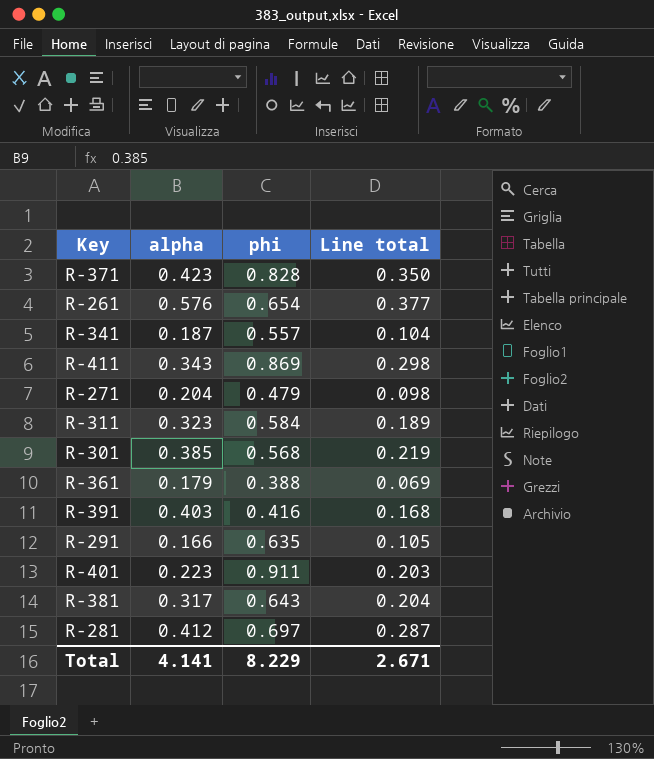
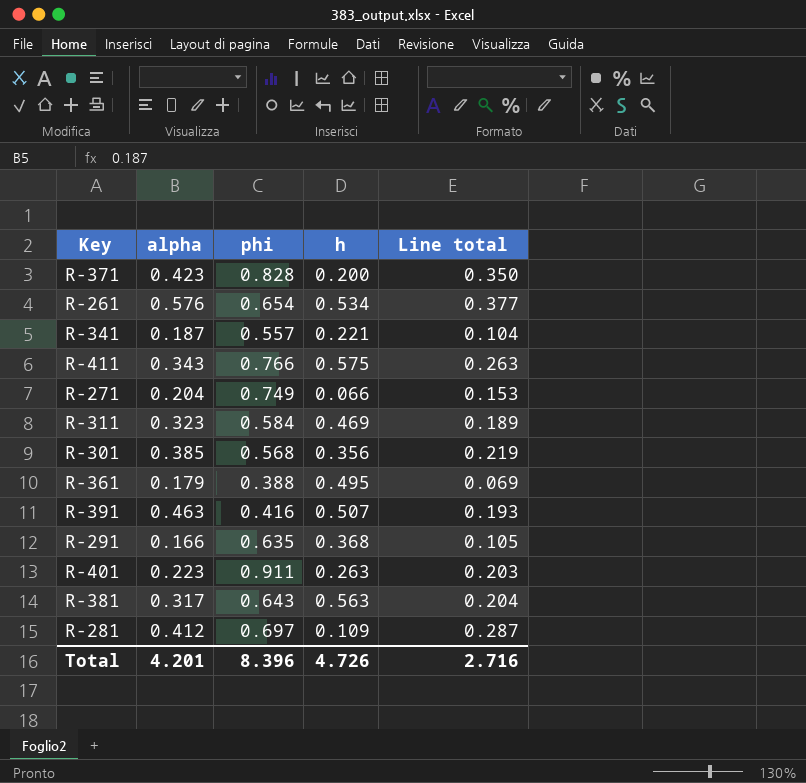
column h | position: none -> 4
R-411 | phi: 0.869 -> 0.766
R-411 | Line total: 0.298 -> 0.263
R-271 | phi: 0.479 -> 0.749
R-271 | Line total: 0.098 -> 0.153
R-391 | alpha: 0.403 -> 0.463
R-391 | Line total: 0.168 -> 0.193
Total | alpha: 4.141 -> 4.201
Total | phi: 8.229 -> 8.396
Total | Line total: 2.671 -> 2.716

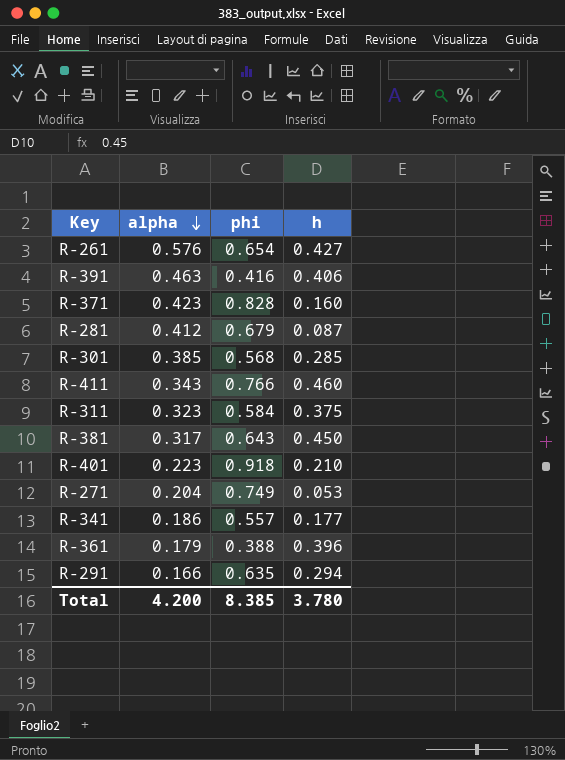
row order: none -> alpha descending
column Line total | formula: [alpha] * [phi] -> none
R-261 | h: 0.534 -> 0.427
R-391 | h: 0.507 -> 0.406
R-371 | h: 0.200 -> 0.160
R-281 | phi: 0.697 -> 0.679
R-281 | h: 0.109 -> 0.087
R-301 | h: 0.356 -> 0.285
R-411 | h: 0.575 -> 0.460
R-311 | h: 0.469 -> 0.375
R-381 | h: 0.563 -> 0.450
R-401 | phi: 0.911 -> 0.918
R-401 | h: 0.263 -> 0.210
R-271 | h: 0.066 -> 0.053
R-341 | alpha: 0.187 -> 0.186
R-341 | h: 0.221 -> 0.177
R-361 | h: 0.495 -> 0.396
R-291 | h: 0.368 -> 0.294
Total | alpha: 4.201 -> 4.200
Total | phi: 8.396 -> 8.385
Total | h: 4.726 -> 3.780

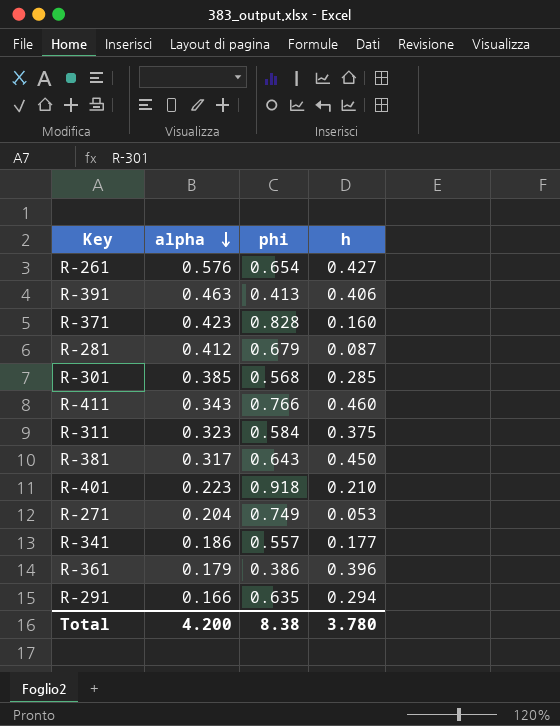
R-391 | phi: 0.416 -> 0.413
R-361 | phi: 0.388 -> 0.386
Total | phi: 8.385 -> 8.38

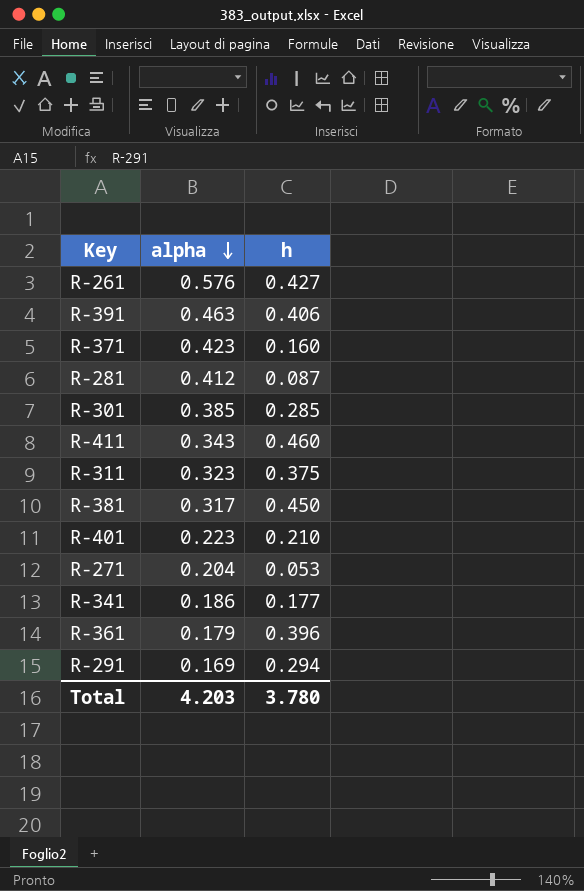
column phi | position: 3 -> none
R-291 | alpha: 0.166 -> 0.169
Total | alpha: 4.200 -> 4.203

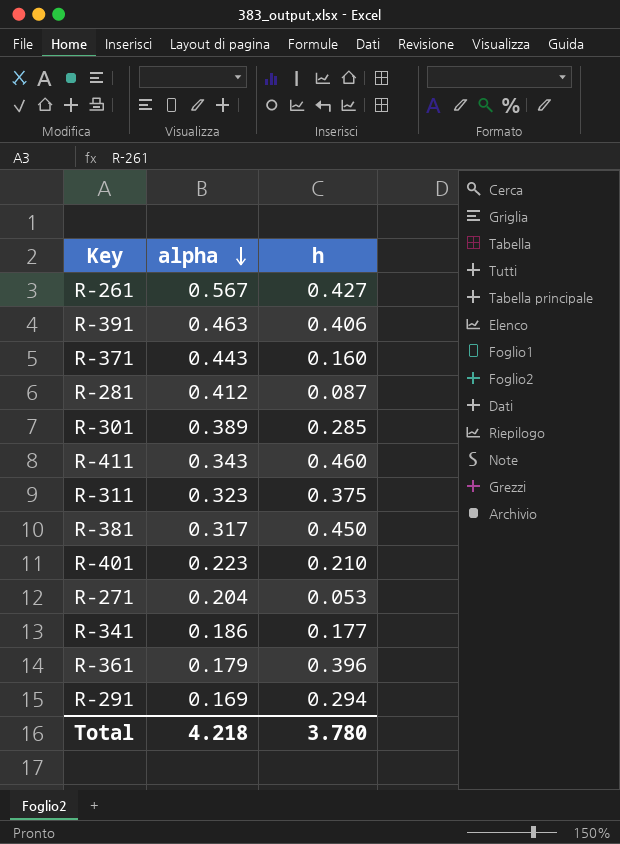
R-261 | alpha: 0.576 -> 0.567
R-371 | alpha: 0.423 -> 0.443
R-301 | alpha: 0.385 -> 0.389
Total | alpha: 4.203 -> 4.218

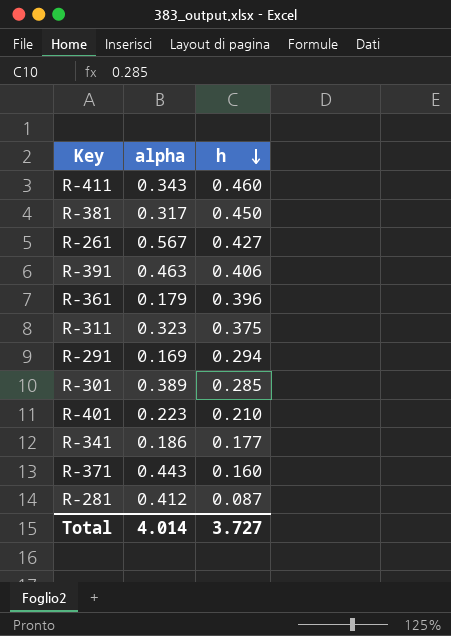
row order: alpha descending -> h descending
row R-271: 0.204 | 0.053 -> none
Total | alpha: 4.218 -> 4.014
Total | h: 3.780 -> 3.727

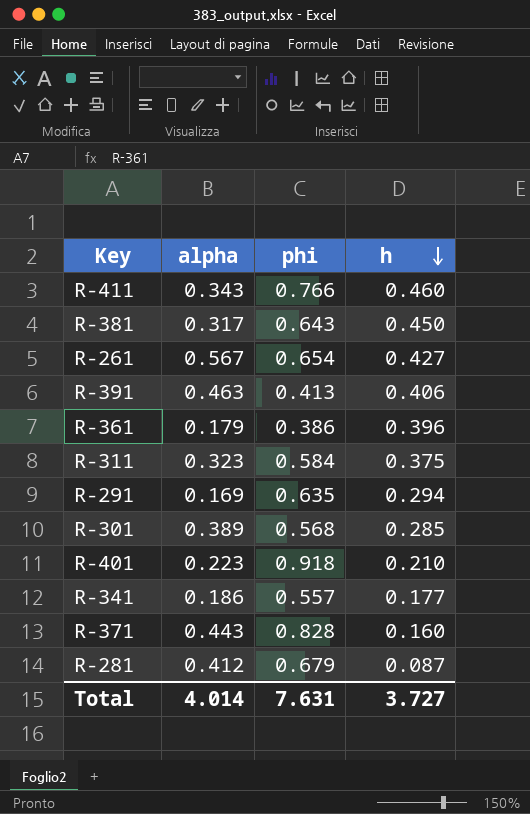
column phi | position: none -> 3

